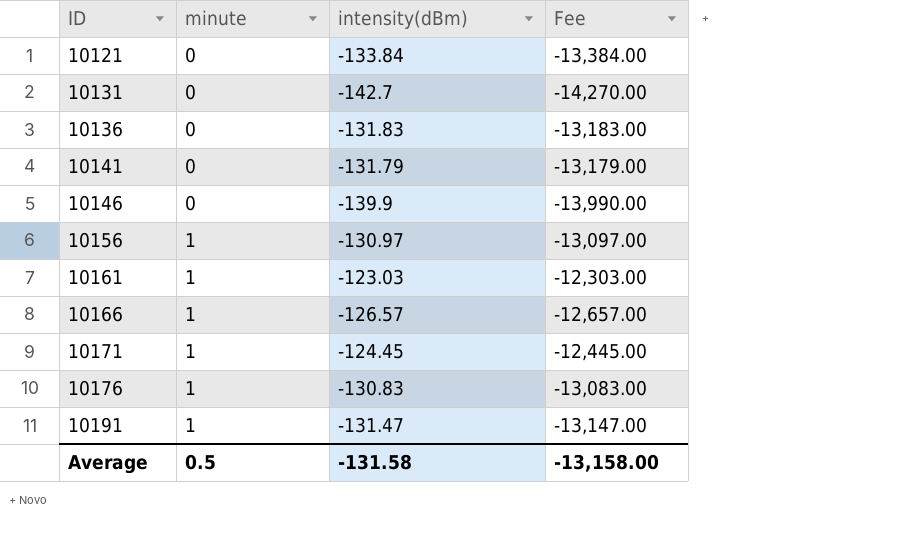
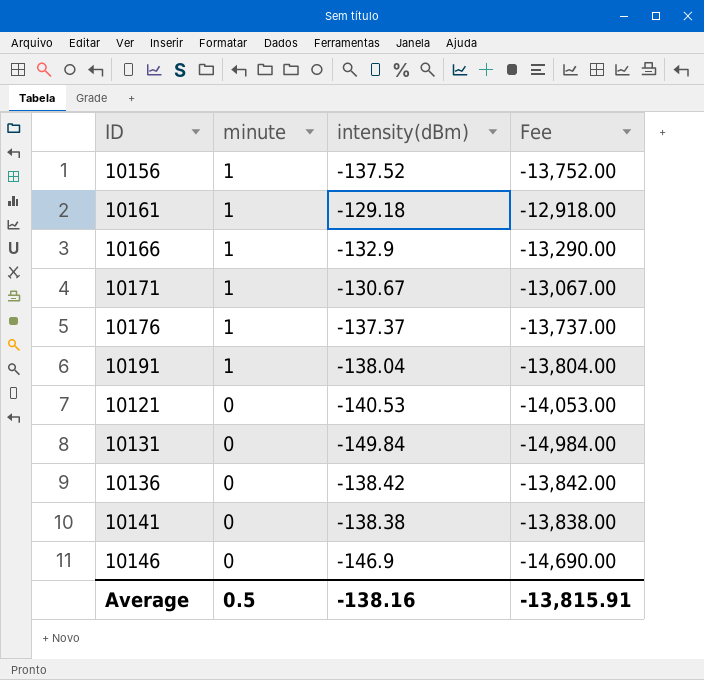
row order: ID ascending -> minute descending
10156 | intensity(dBm): -130.97 -> -137.52
10156 | Fee: -13,097.00 -> -13,752.00
10161 | intensity(dBm): -123.03 -> -129.18
10161 | Fee: -12,303.00 -> -12,918.00
10166 | intensity(dBm): -126.57 -> -132.9
10166 | Fee: -12,657.00 -> -13,290.00
10171 | intensity(dBm): -124.45 -> -130.67
10171 | Fee: -12,445.00 -> -13,067.00
10176 | intensity(dBm): -130.83 -> -137.37
10176 | Fee: -13,083.00 -> -13,737.00
10191 | intensity(dBm): -131.47 -> -138.04
10191 | Fee: -13,147.00 -> -13,804.00
10121 | intensity(dBm): -133.84 -> -140.53
10121 | Fee: -13,384.00 -> -14,053.00
10131 | intensity(dBm): -142.7 -> -149.84
10131 | Fee: -14,270.00 -> -14,984.00
10136 | intensity(dBm): -131.83 -> -138.42
10136 | Fee: -13,183.00 -> -13,842.00
10141 | intensity(dBm): -131.79 -> -138.38
10141 | Fee: -13,179.00 -> -13,838.00
10146 | intensity(dBm): -139.9 -> -146.9
10146 | Fee: -13,990.00 -> -14,690.00
Average | intensity(dBm): -131.58 -> -138.16
Average | Fee: -13,158.00 -> -13,815.91

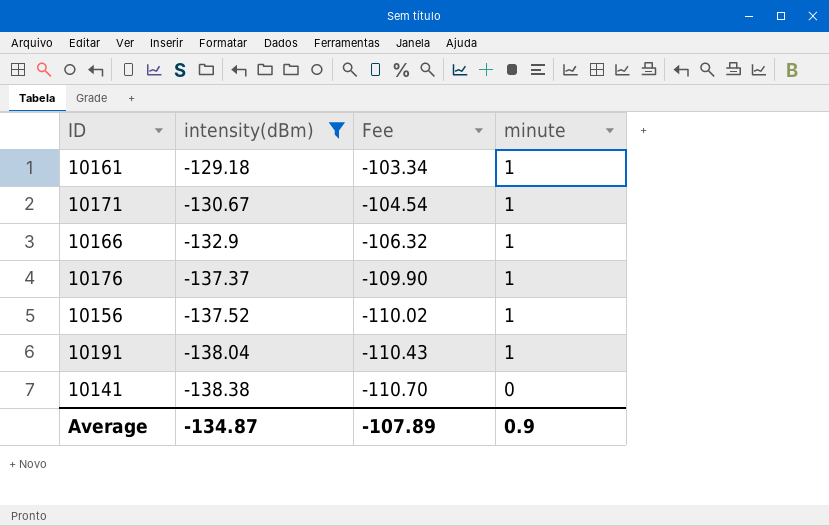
filter: none -> intensity(dBm) >= -138.38
row order: minute descending -> intensity(dBm) descending
column Fee | formula: [intensity(dBm)] * 100 -> [intensity(dBm)] * 0.8
column minute | position: 2 -> 4
Average | intensity(dBm): -138.16 -> -134.87
Average | Fee: -13,815.91 -> -107.89
Average | minute: 0.5 -> 0.9

